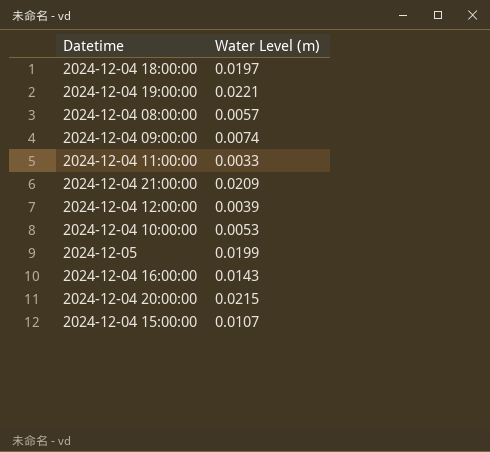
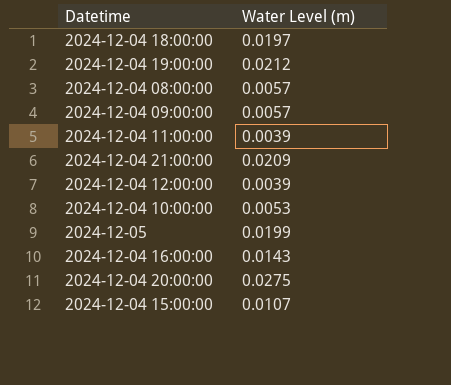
2024-12-04 19:00:00 | Water Level (m): 0.0221 -> 0.0212
2024-12-04 09:00:00 | Water Level (m): 0.0074 -> 0.0057
2024-12-04 11:00:00 | Water Level (m): 0.0033 -> 0.0039
2024-12-04 20:00:00 | Water Level (m): 0.0215 -> 0.0275

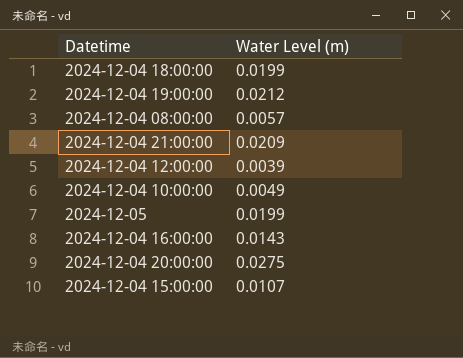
row 2024-12-04 09:00:00: 0.0057 -> none
row 2024-12-04 11:00:00: 0.0039 -> none
2024-12-04 18:00:00 | Water Level (m): 0.0197 -> 0.0199
2024-12-04 10:00:00 | Water Level (m): 0.0053 -> 0.0049

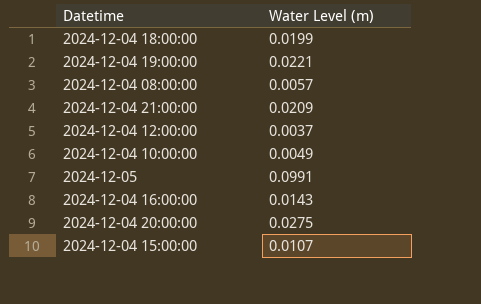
2024-12-04 19:00:00 | Water Level (m): 0.0212 -> 0.0221
2024-12-04 12:00:00 | Water Level (m): 0.0039 -> 0.0037
2024-12-05 | Water Level (m): 0.0199 -> 0.0991

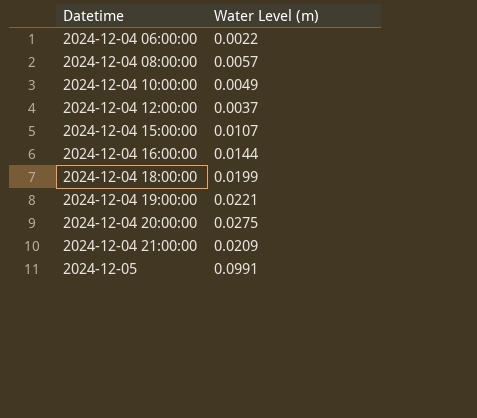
row order: none -> Datetime ascending
row 2024-12-04 06:00:00: none -> 0.0022
2024-12-04 16:00:00 | Water Level (m): 0.0143 -> 0.0144

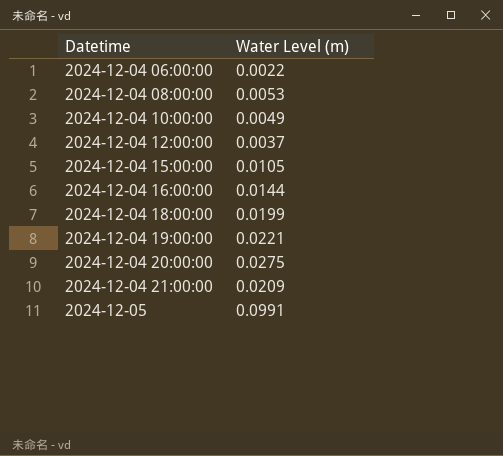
2024-12-04 08:00:00 | Water Level (m): 0.0057 -> 0.0053
2024-12-04 15:00:00 | Water Level (m): 0.0107 -> 0.0105

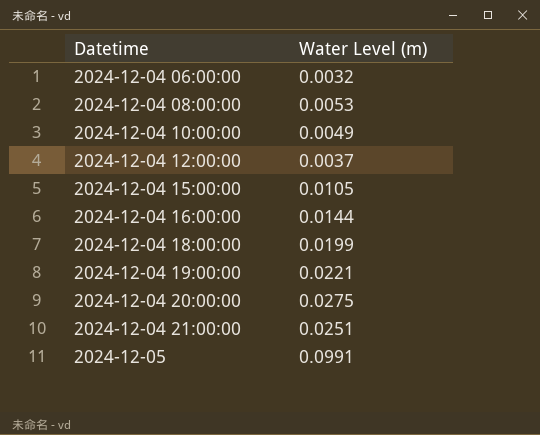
2024-12-04 06:00:00 | Water Level (m): 0.0022 -> 0.0032
2024-12-04 21:00:00 | Water Level (m): 0.0209 -> 0.0251

